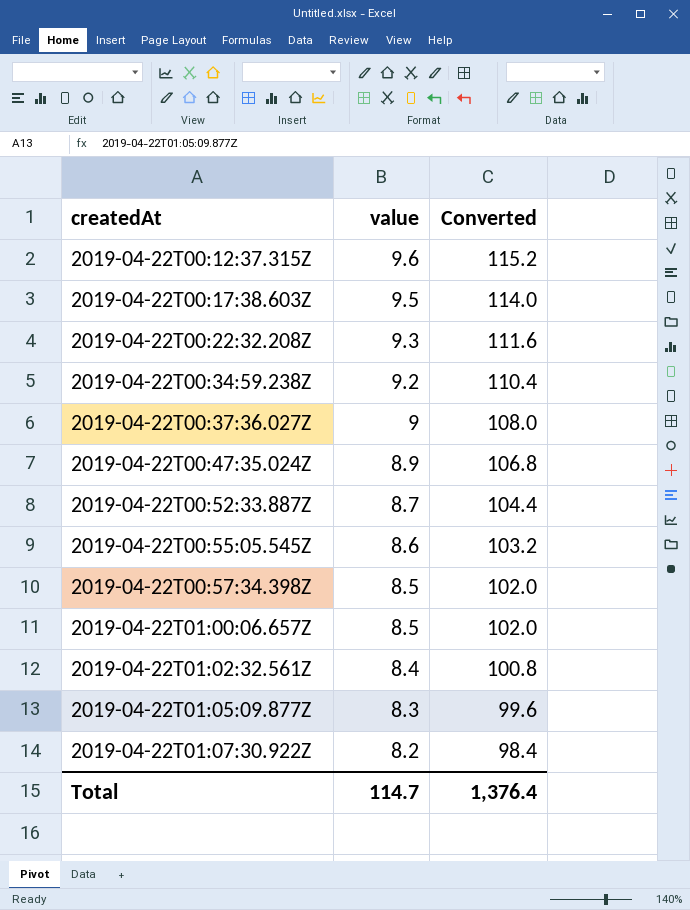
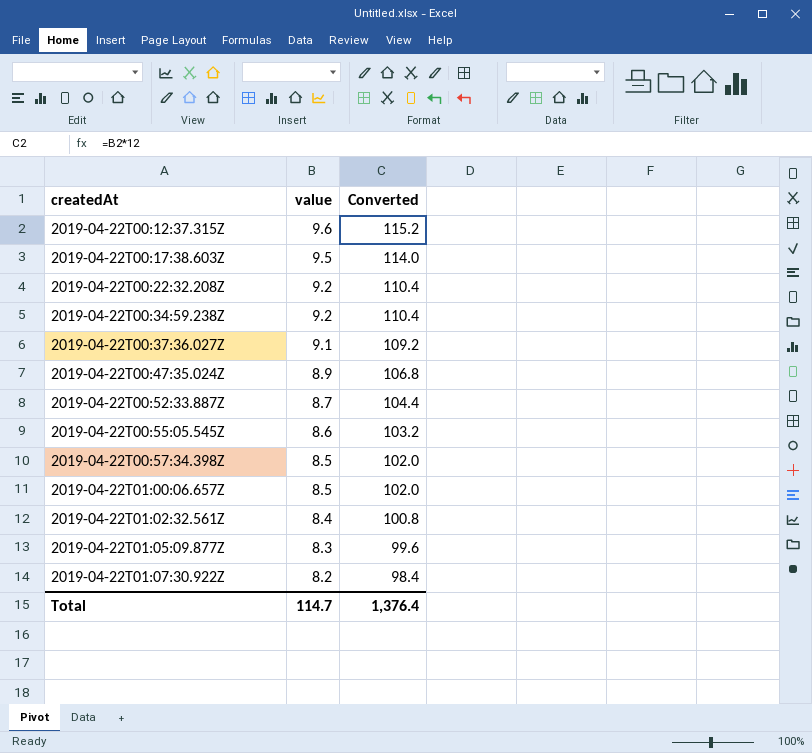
2019-04-22T00:22:32.208Z | value: 9.3 -> 9.2
2019-04-22T00:22:32.208Z | Converted: 111.6 -> 110.4
2019-04-22T00:37:36.027Z | value: 9 -> 9.1
2019-04-22T00:37:36.027Z | Converted: 108.0 -> 109.2

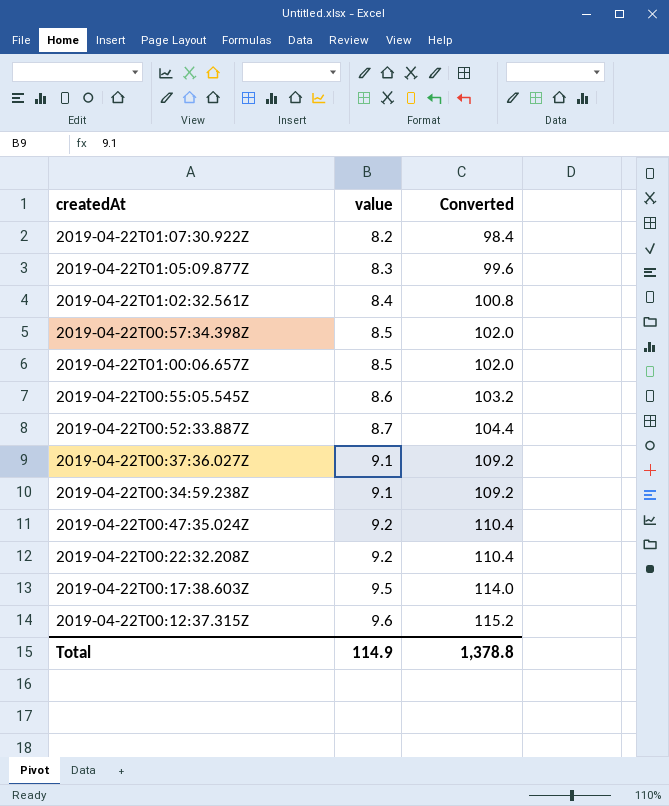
row order: createdAt ascending -> value ascending
2019-04-22T00:34:59.238Z | value: 9.2 -> 9.1
2019-04-22T00:34:59.238Z | Converted: 110.4 -> 109.2
2019-04-22T00:47:35.024Z | value: 8.9 -> 9.2
2019-04-22T00:47:35.024Z | Converted: 106.8 -> 110.4
Total | value: 114.7 -> 114.9
Total | Converted: 1,376.4 -> 1,378.8

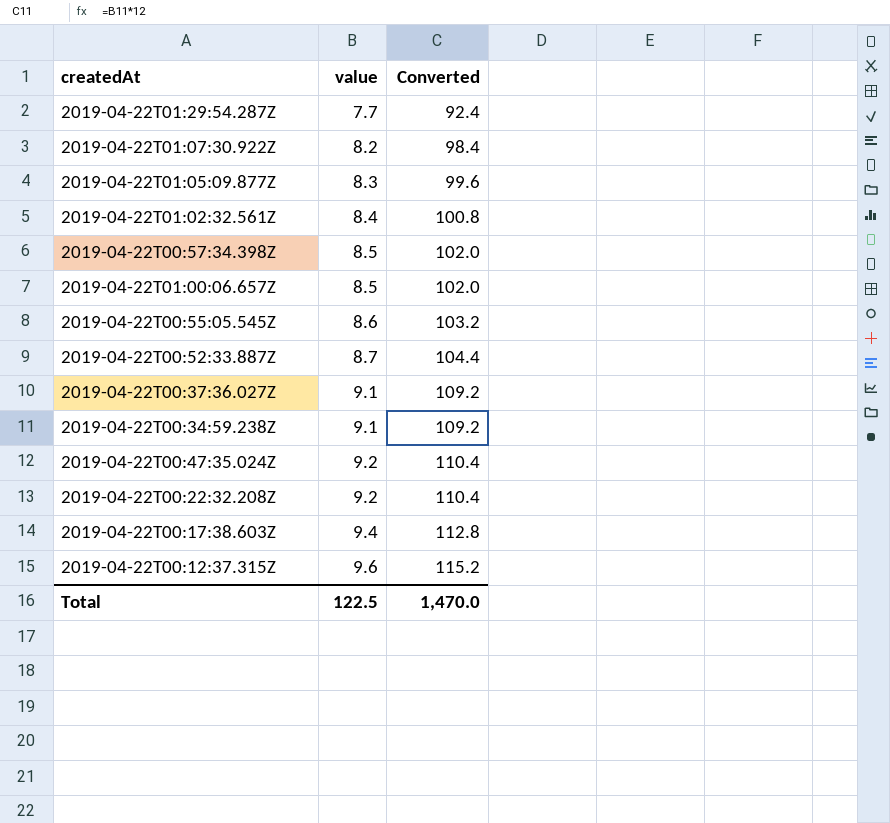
row 2019-04-22T01:29:54.287Z: none -> 7.7 | 92.4
2019-04-22T00:17:38.603Z | value: 9.5 -> 9.4
2019-04-22T00:17:38.603Z | Converted: 114.0 -> 112.8
Total | value: 114.9 -> 122.5
Total | Converted: 1,378.8 -> 1,470.0

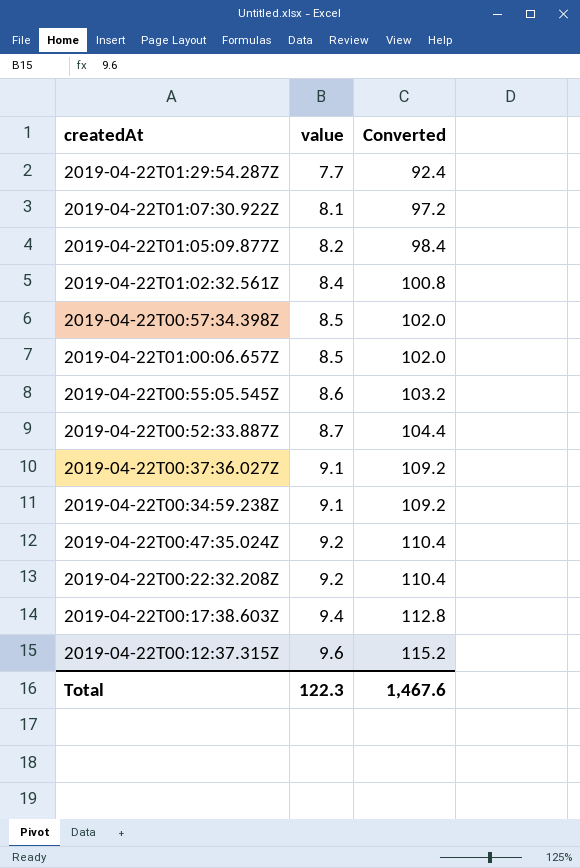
2019-04-22T01:07:30.922Z | value: 8.2 -> 8.1
2019-04-22T01:07:30.922Z | Converted: 98.4 -> 97.2
2019-04-22T01:05:09.877Z | value: 8.3 -> 8.2
2019-04-22T01:05:09.877Z | Converted: 99.6 -> 98.4
Total | value: 122.5 -> 122.3
Total | Converted: 1,470.0 -> 1,467.6

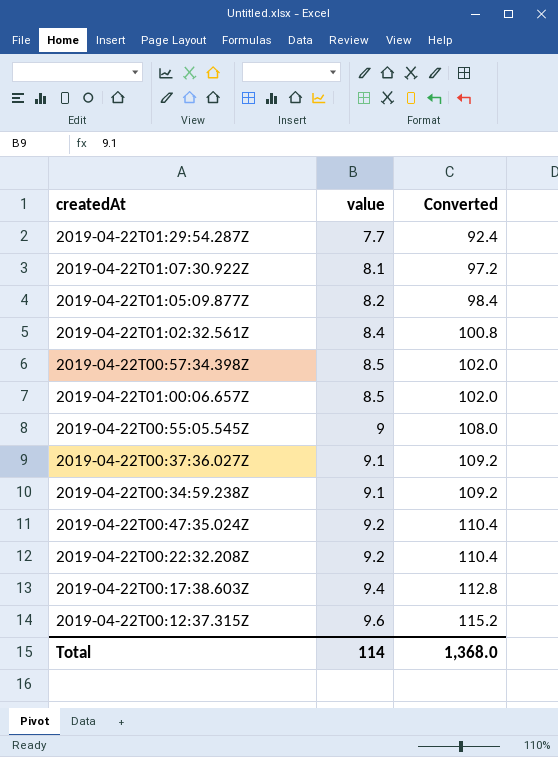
row 2019-04-22T00:52:33.887Z: 8.7 | 104.4 -> none
2019-04-22T00:55:05.545Z | value: 8.6 -> 9
2019-04-22T00:55:05.545Z | Converted: 103.2 -> 108.0
Total | value: 122.3 -> 114
Total | Converted: 1,467.6 -> 1,368.0

